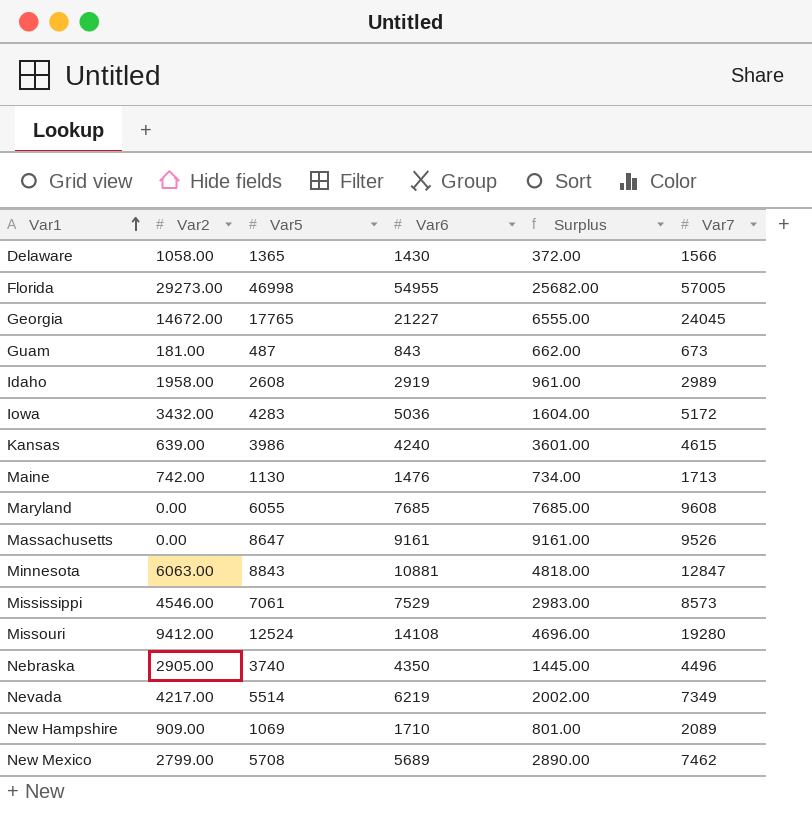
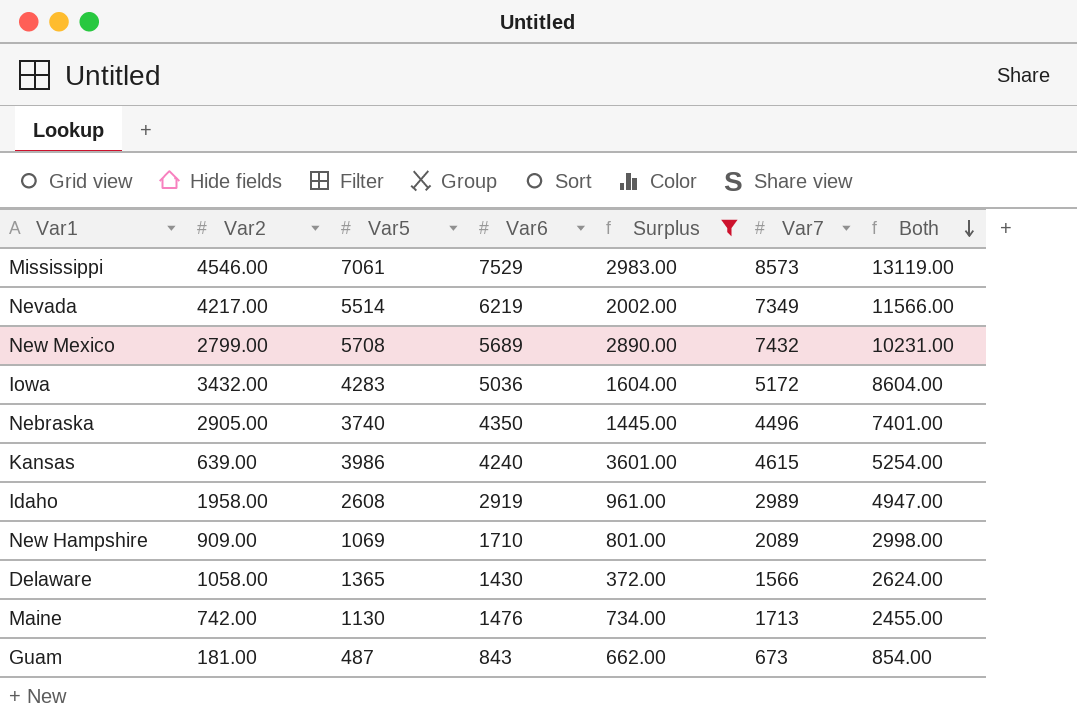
filter: none -> Surplus <= 3601.00
row order: Var1 ascending -> Both descending
column Both | formula: none -> [Var2] + [Var7]
New Mexico | Var7: 7462 -> 7432

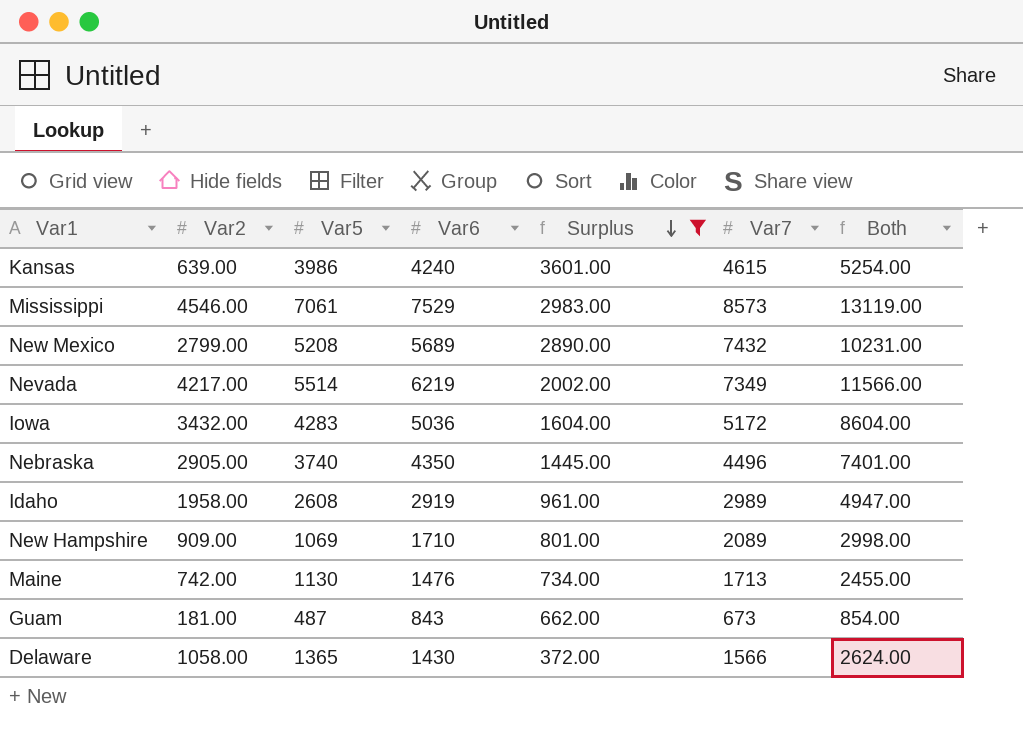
row order: Both descending -> Surplus descending
New Mexico | Var5: 5708 -> 5208

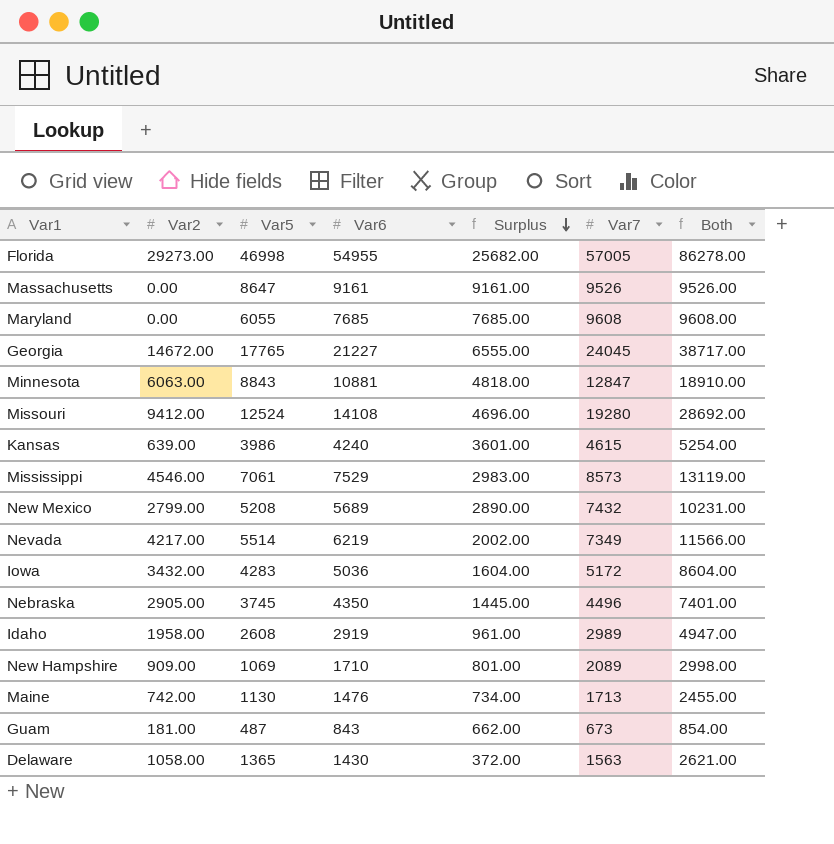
filter: Surplus <= 3601.00 -> none
Nebraska | Var5: 3740 -> 3745
Delaware | Var7: 1566 -> 1563
Delaware | Both: 2624.00 -> 2621.00

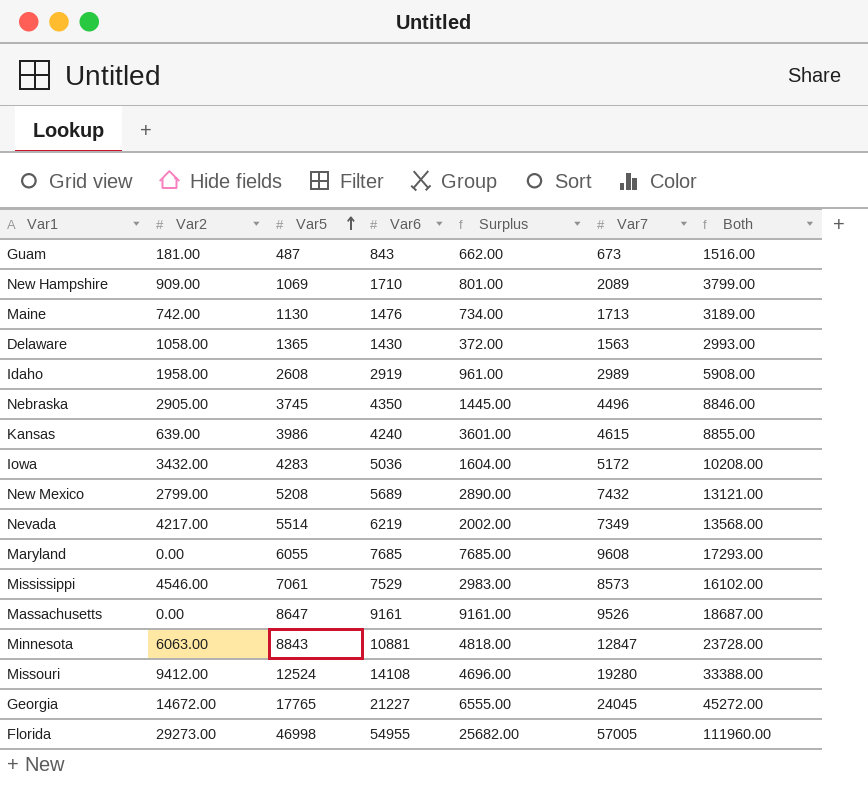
row order: Surplus descending -> Var5 ascending
column Both | formula: [Var2] + [Var7] -> [Var6] + [Var7]

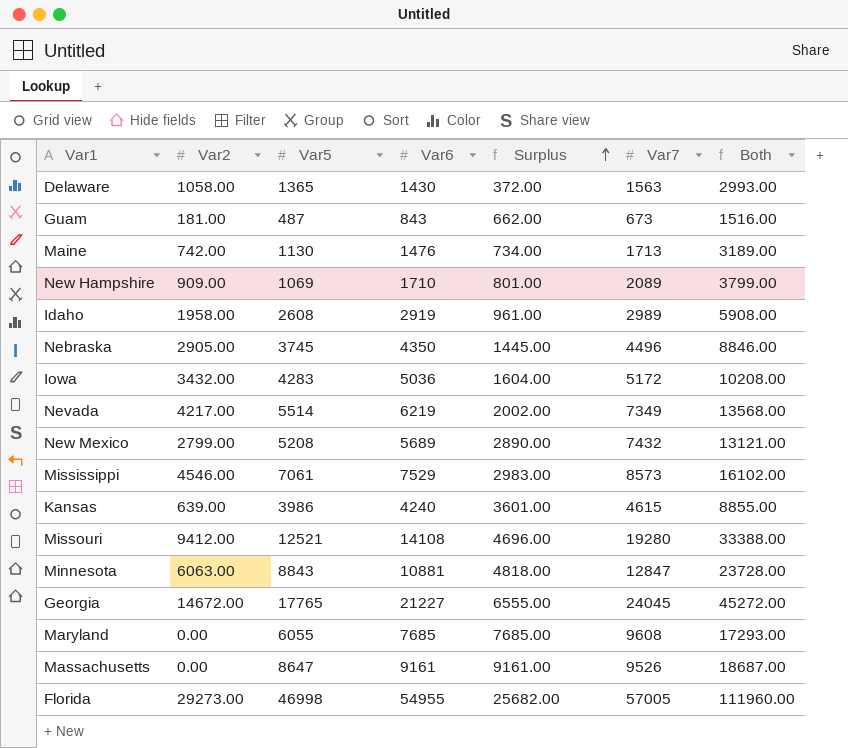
row order: Var5 ascending -> Surplus ascending
Missouri | Var5: 12524 -> 12521

